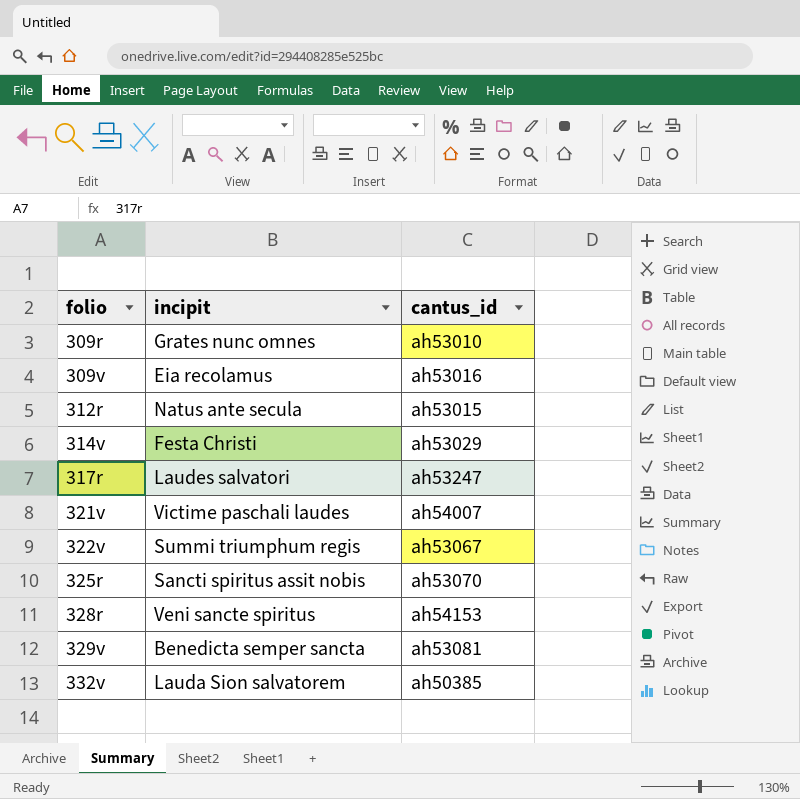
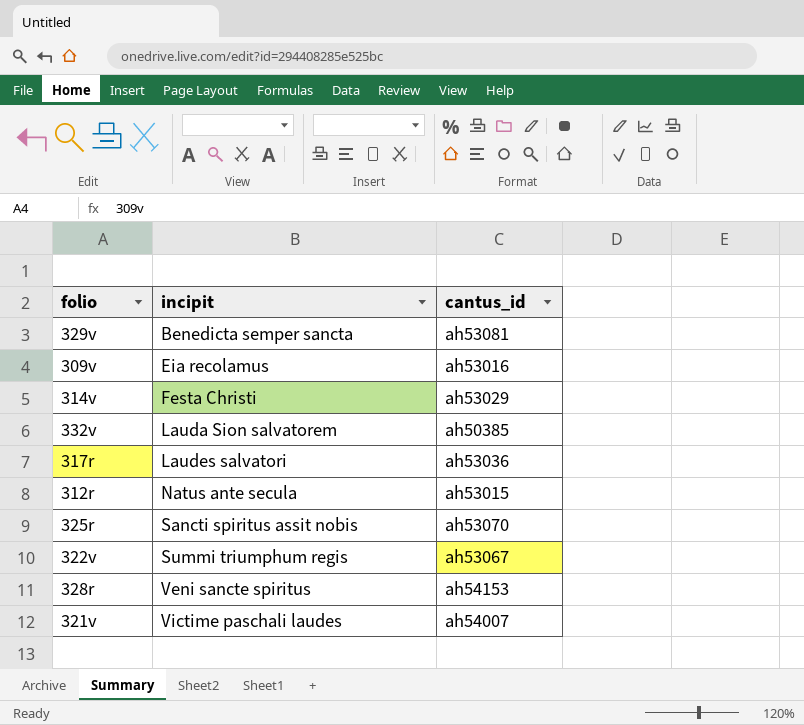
row order: folio ascending -> incipit ascending
row 309r: Grates nunc omnes | ah53010 -> none
317r | cantus_id: ah53247 -> ah53036

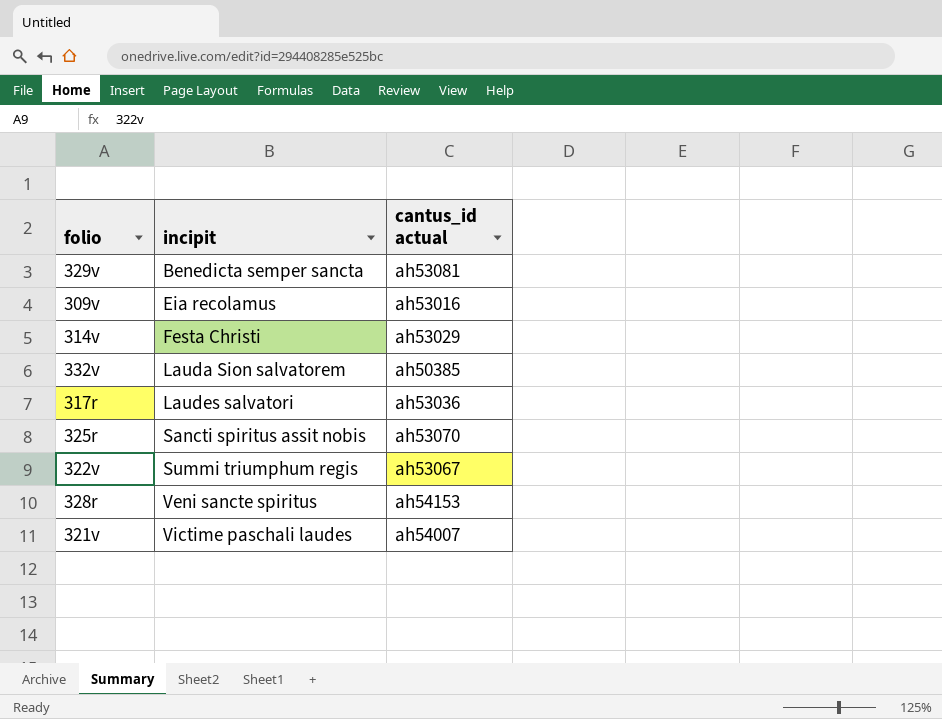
column name: cantus_id -> cantus_id actual
row 312r: Natus ante secula | ah53015 -> none

